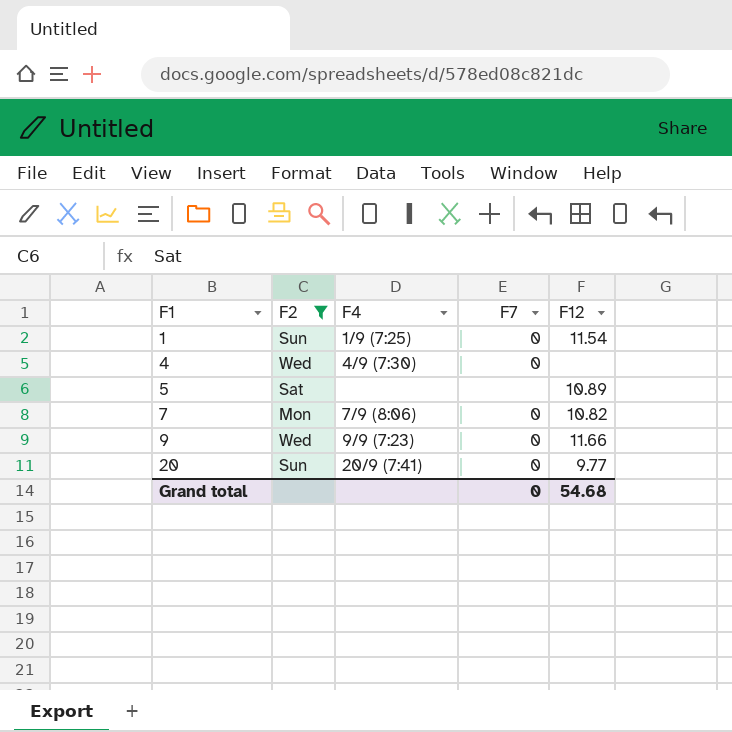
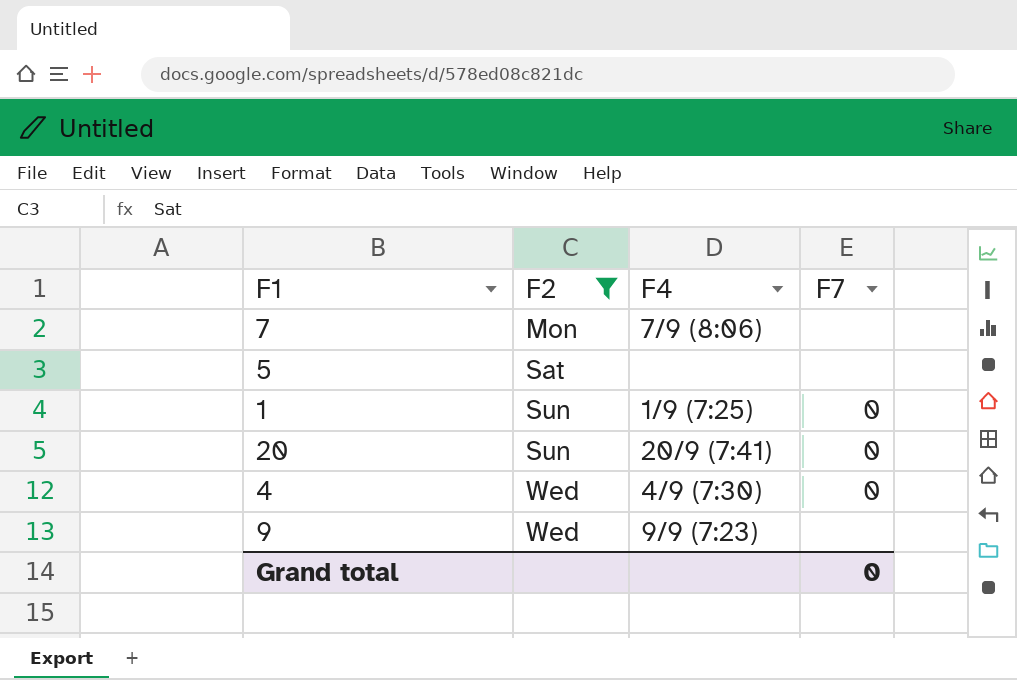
row order: F1 ascending -> F2 ascending
column F12 | position: 5 -> none
7 | F7: 0 -> none
9 | F7: 0 -> none

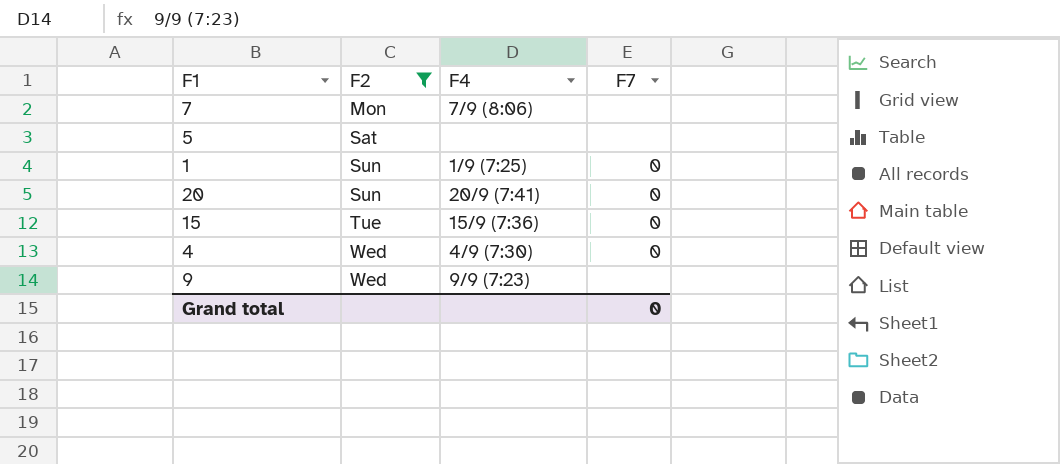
row 15: none -> Tue | 15/9 (7:36) | 0

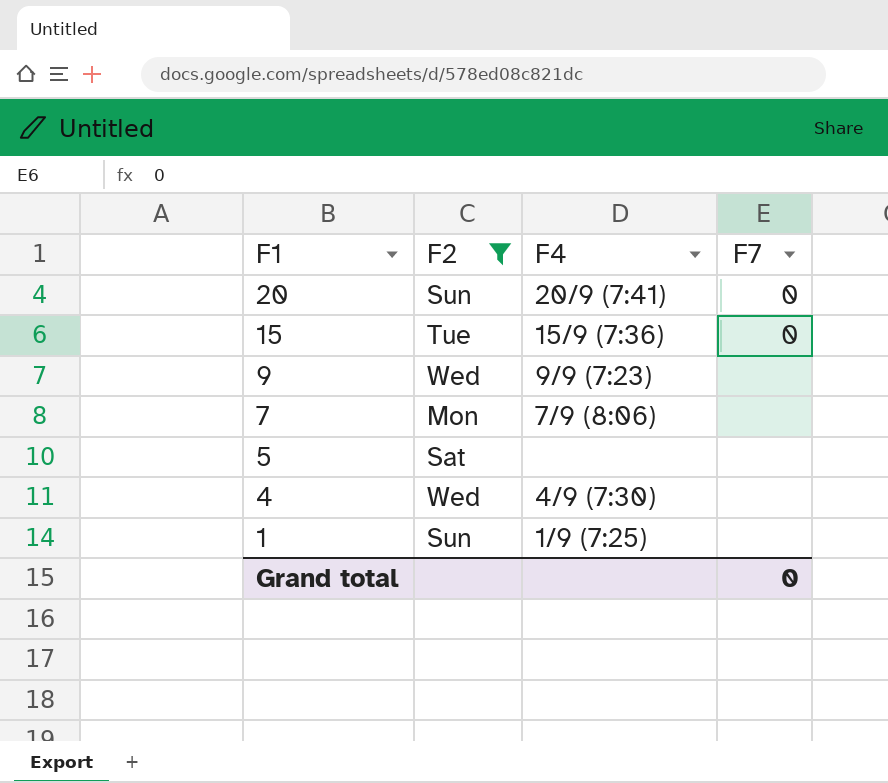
row order: F2 ascending -> F1 descending
4 | F7: 0 -> none
1 | F7: 0 -> none

